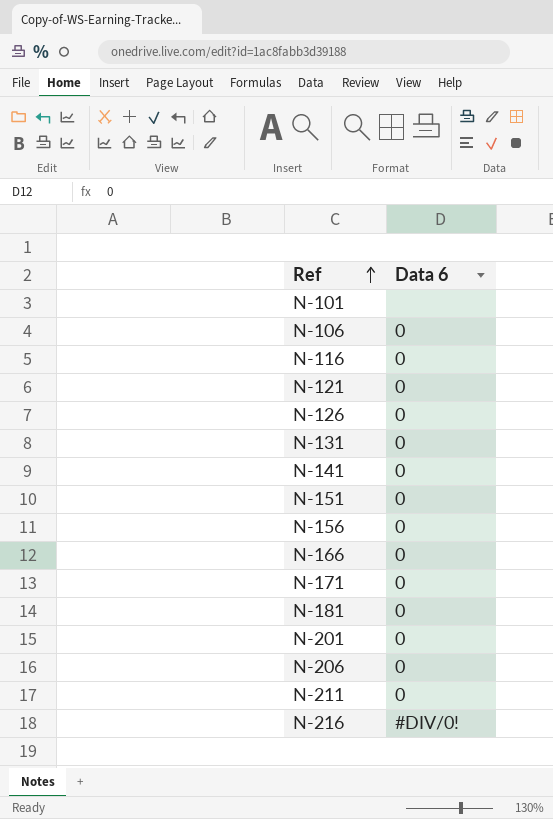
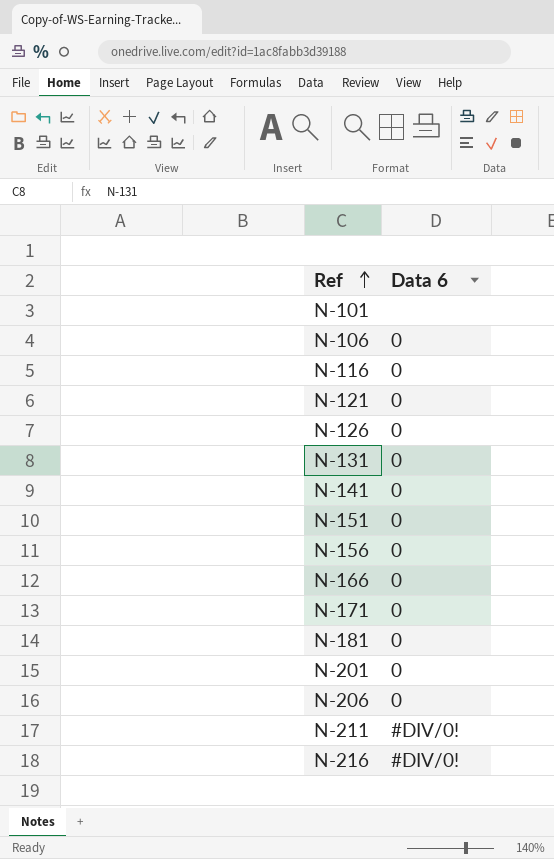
N-211 | Data 6: 0 -> #DIV/0!

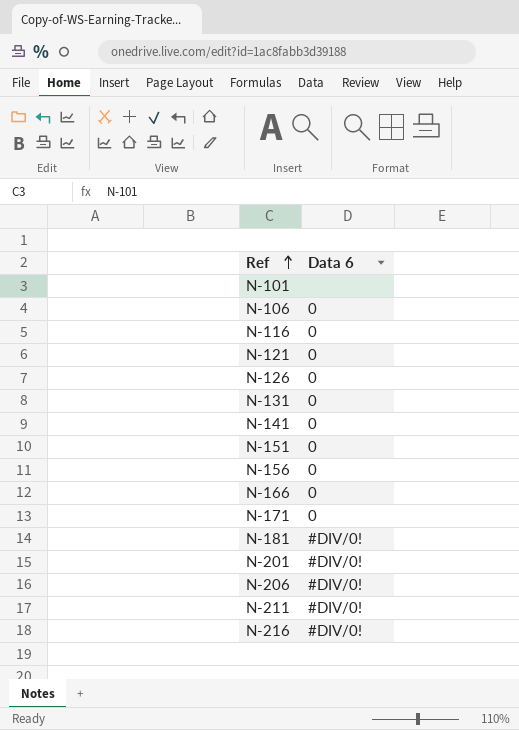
N-181 | Data 6: 0 -> #DIV/0!
N-201 | Data 6: 0 -> #DIV/0!
N-206 | Data 6: 0 -> #DIV/0!

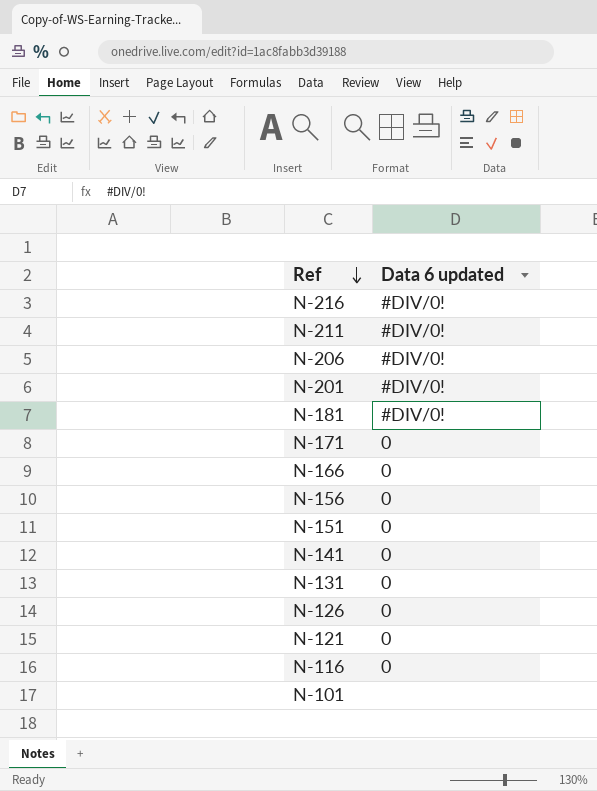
row order: Ref ascending -> Ref descending
column name: Data 6 -> Data 6 updated
row N-106: 0 -> none

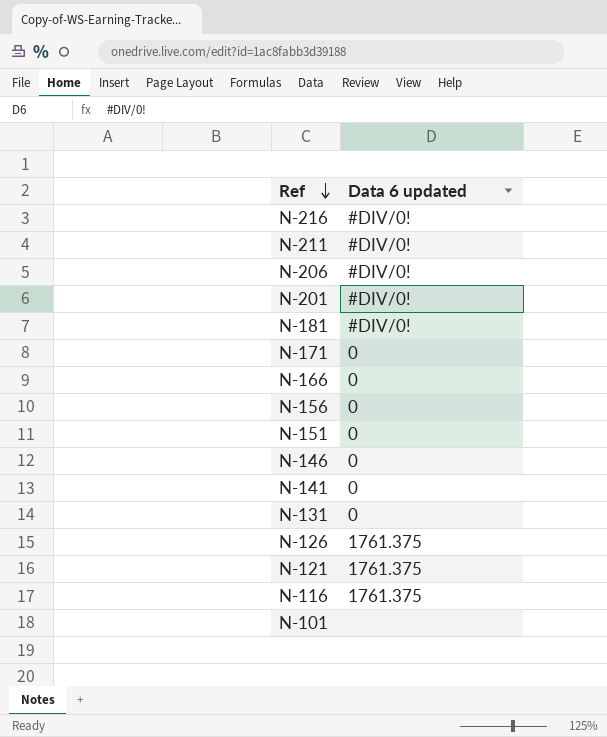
row N-146: none -> 0
N-126 | Data 6 updated: 0 -> 1761.375
N-121 | Data 6 updated: 0 -> 1761.375
N-116 | Data 6 updated: 0 -> 1761.375

